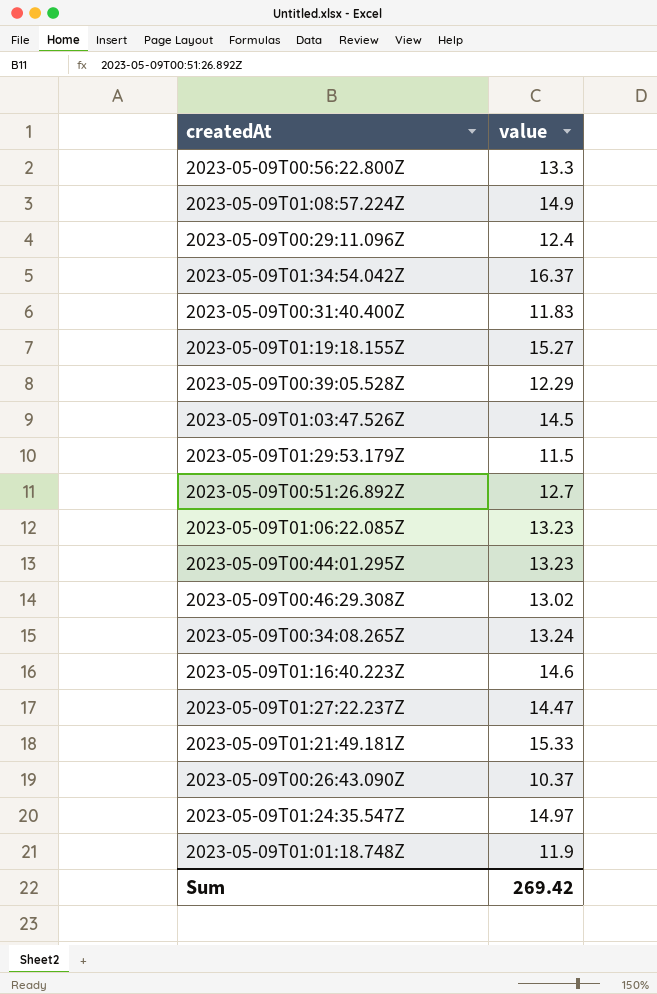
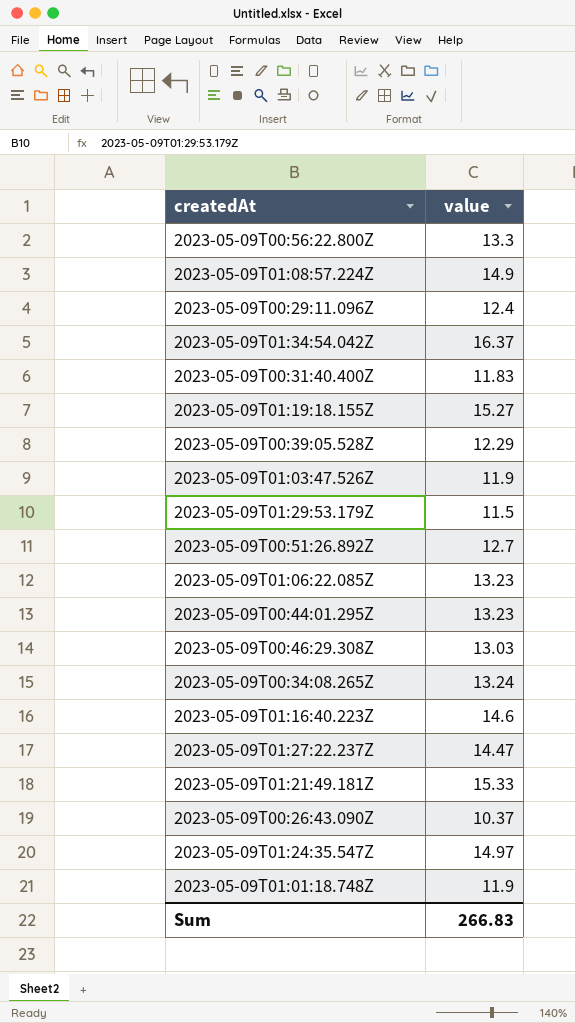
2023-05-09T01:03:47.526Z | value: 14.5 -> 11.9
2023-05-09T00:46:29.308Z | value: 13.02 -> 13.03
Sum | value: 269.42 -> 266.83

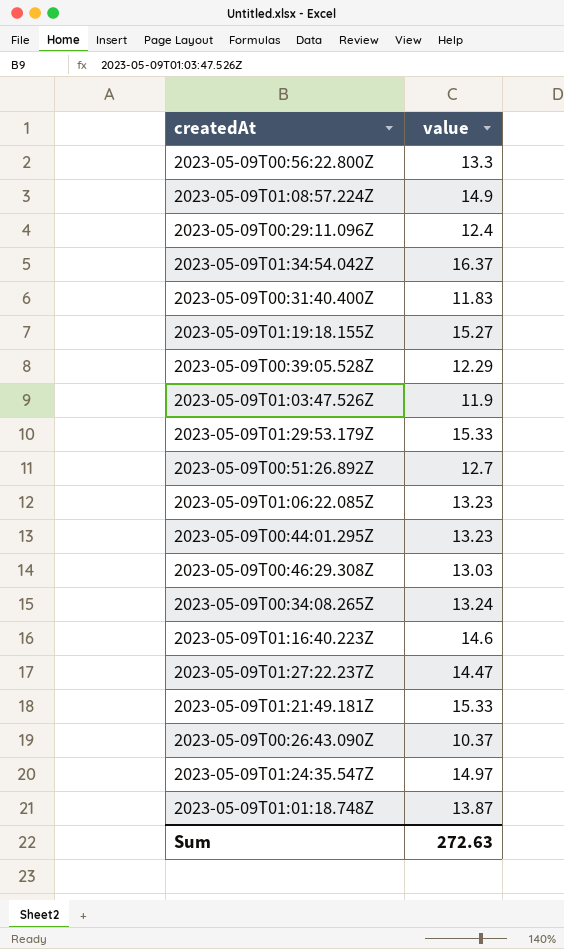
2023-05-09T01:29:53.179Z | value: 11.5 -> 15.33
2023-05-09T01:01:18.748Z | value: 11.9 -> 13.87
Sum | value: 266.83 -> 272.63

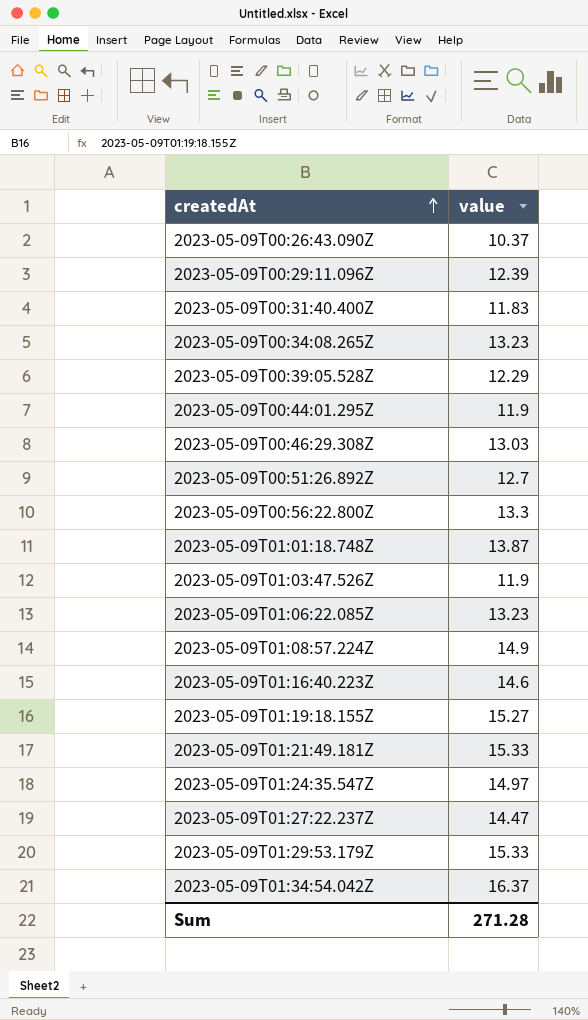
row order: none -> createdAt ascending
2023-05-09T00:29:11.096Z | value: 12.4 -> 12.39
2023-05-09T00:34:08.265Z | value: 13.24 -> 13.23
2023-05-09T00:44:01.295Z | value: 13.23 -> 11.9
Sum | value: 272.63 -> 271.28

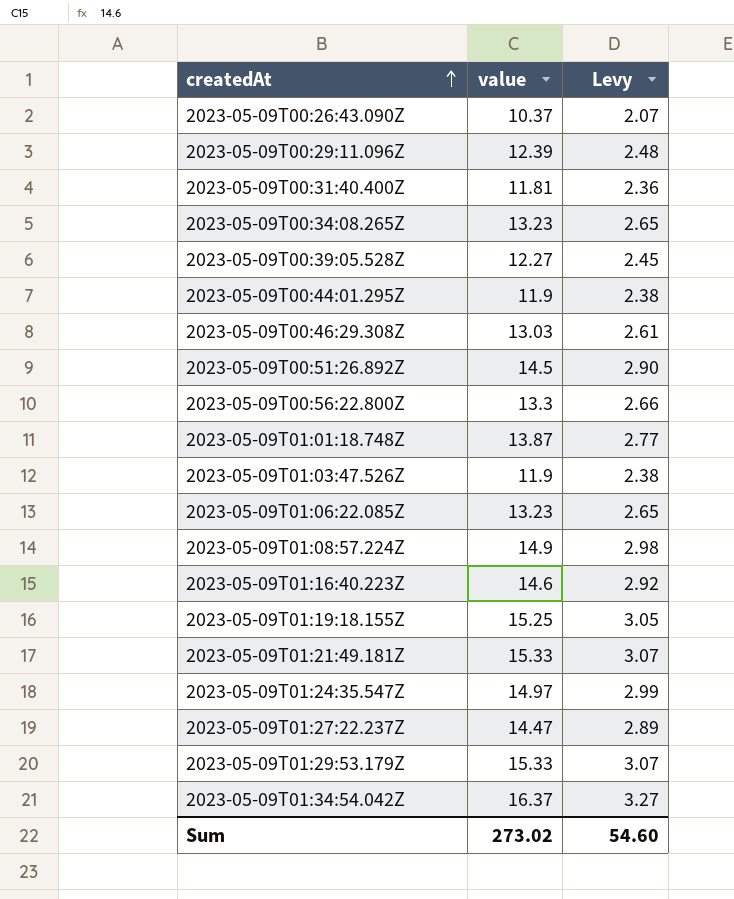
column Levy | formula: none -> [value] * 0.2
2023-05-09T00:31:40.400Z | value: 11.83 -> 11.81
2023-05-09T00:39:05.528Z | value: 12.29 -> 12.27
2023-05-09T00:51:26.892Z | value: 12.7 -> 14.5
2023-05-09T01:19:18.155Z | value: 15.27 -> 15.25
Sum | value: 271.28 -> 273.02

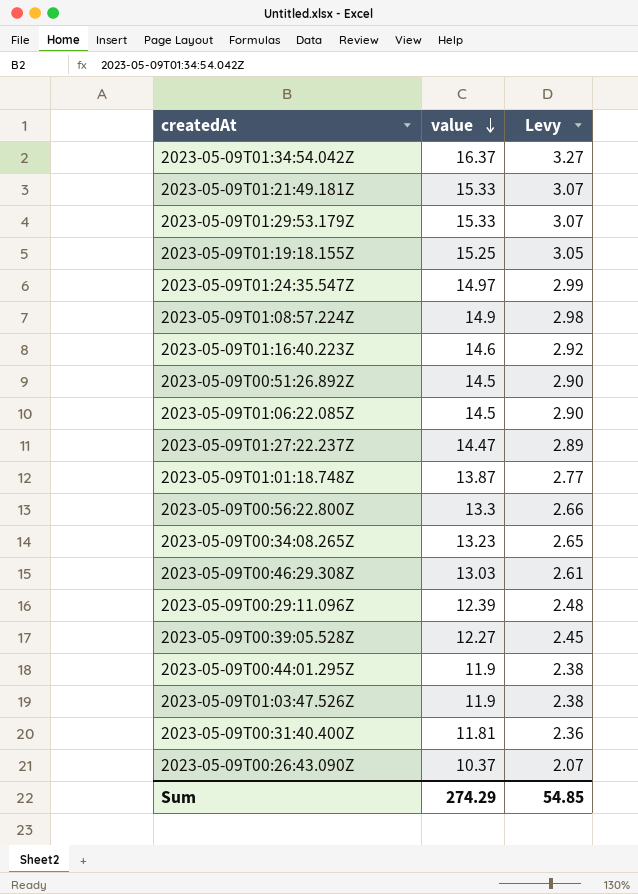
row order: createdAt ascending -> value descending
2023-05-09T01:06:22.085Z | value: 13.23 -> 14.5
2023-05-09T01:06:22.085Z | Levy: 2.65 -> 2.90
Sum | value: 273.02 -> 274.29
Sum | Levy: 54.60 -> 54.85

